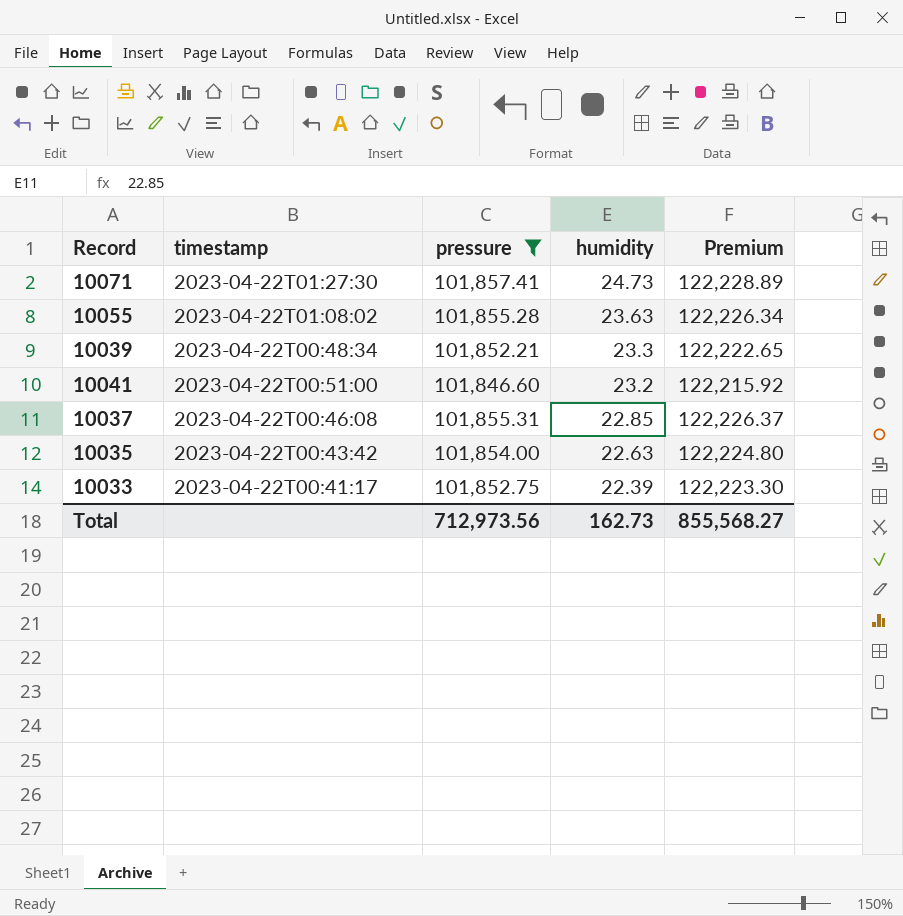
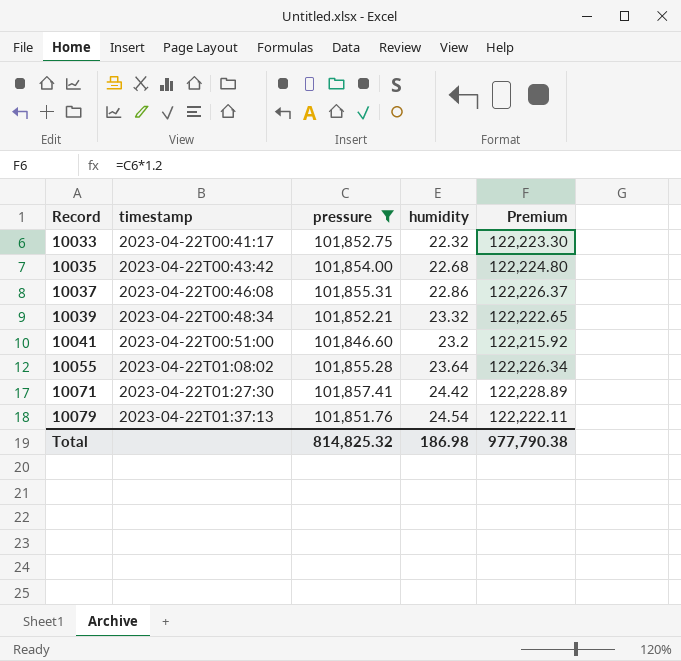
row order: humidity descending -> Record ascending
10033 | humidity: 22.39 -> 22.32
10035 | humidity: 22.63 -> 22.68
10037 | humidity: 22.85 -> 22.86
10039 | humidity: 23.3 -> 23.32
10055 | humidity: 23.63 -> 23.64
10071 | humidity: 24.73 -> 24.42
row 10079: none -> 2023-04-22T01:37:13 | 101,851.76 | 24.54 | 122,222.11
Total | pressure: 712,973.56 -> 814,825.32
Total | humidity: 162.73 -> 186.98
Total | Premium: 855,568.27 -> 977,790.38

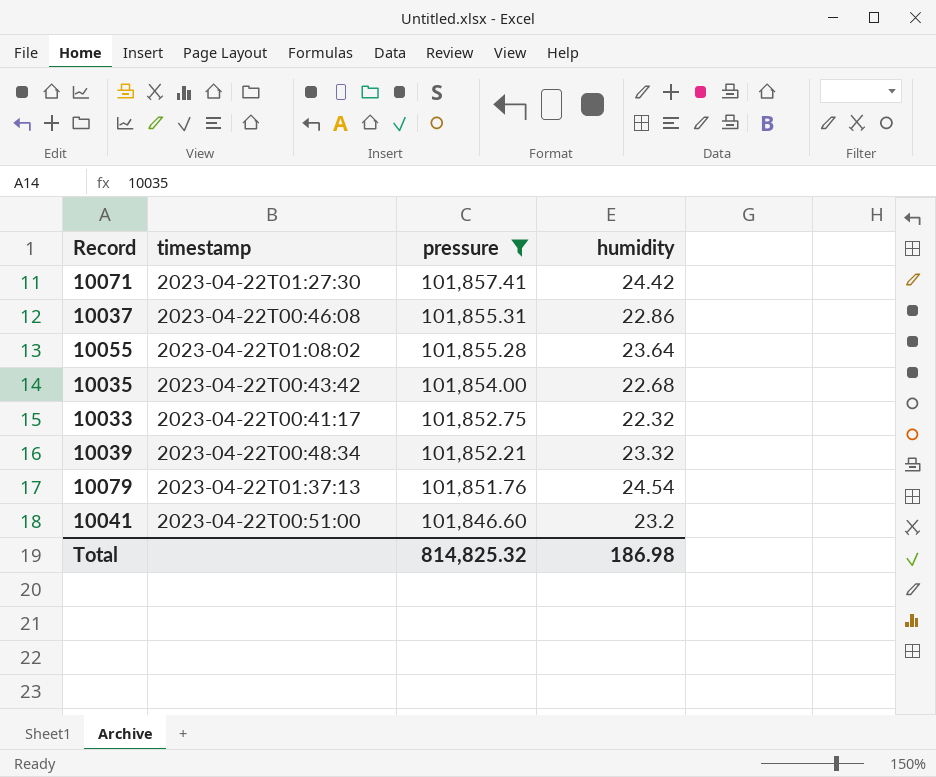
row order: Record ascending -> pressure descending
column Premium | formula: [pressure] * 1.2 -> none

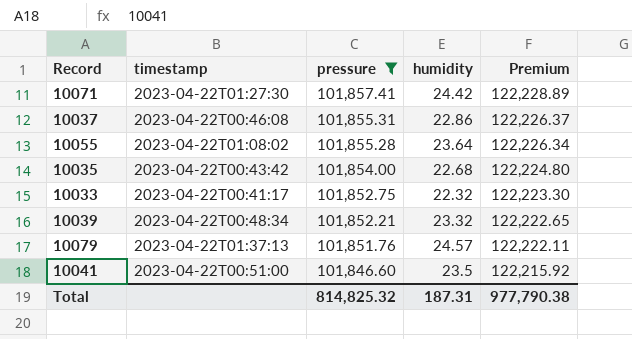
column Premium | formula: none -> [pressure] * 1.2
10079 | humidity: 24.54 -> 24.57
10041 | humidity: 23.2 -> 23.5
Total | humidity: 186.98 -> 187.31

